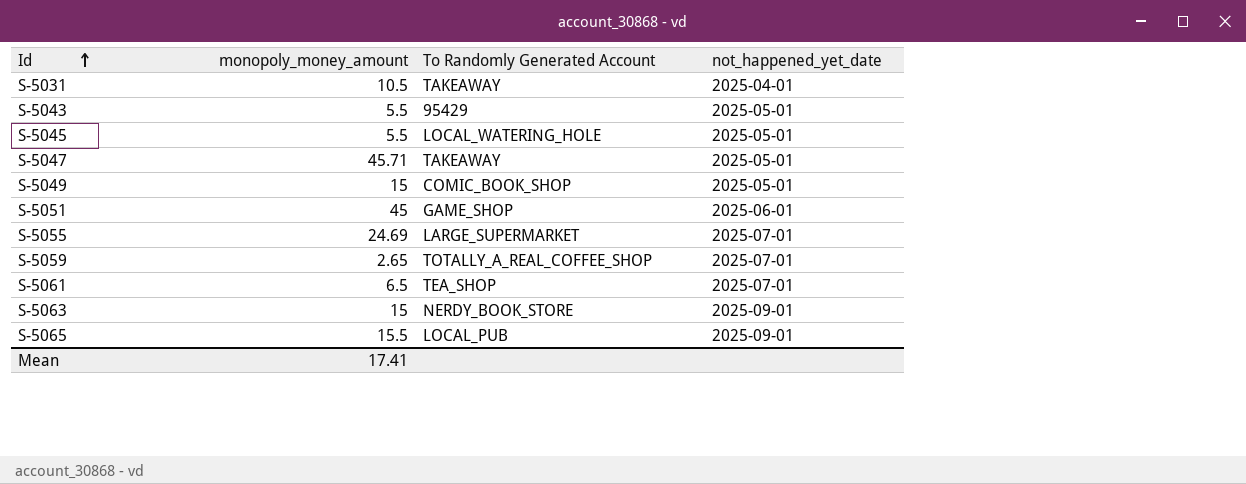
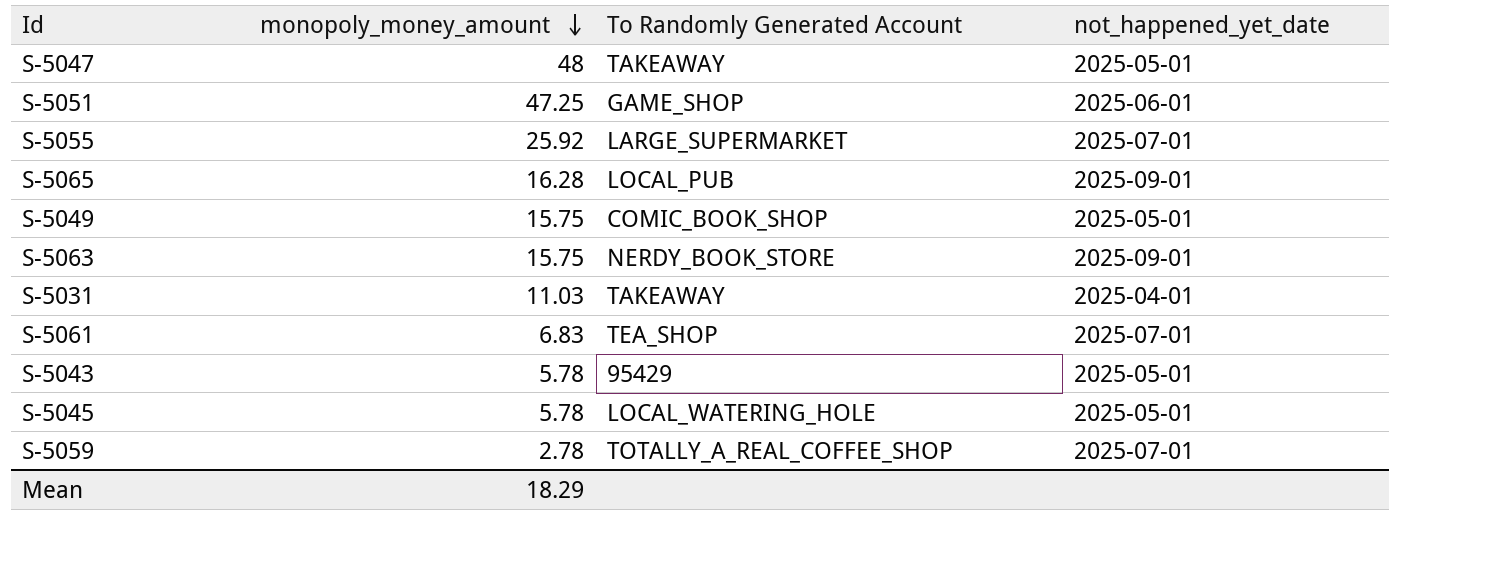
row order: Id ascending -> monopoly_money_amount descending
S-5047 | monopoly_money_amount: 45.71 -> 48
S-5051 | monopoly_money_amount: 45 -> 47.25
S-5055 | monopoly_money_amount: 24.69 -> 25.92
S-5065 | monopoly_money_amount: 15.5 -> 16.28
S-5049 | monopoly_money_amount: 15 -> 15.75
S-5063 | monopoly_money_amount: 15 -> 15.75
S-5031 | monopoly_money_amount: 10.5 -> 11.03
S-5061 | monopoly_money_amount: 6.5 -> 6.83
S-5043 | monopoly_money_amount: 5.5 -> 5.78
S-5045 | monopoly_money_amount: 5.5 -> 5.78
S-5059 | monopoly_money_amount: 2.65 -> 2.78
Mean | monopoly_money_amount: 17.41 -> 18.29

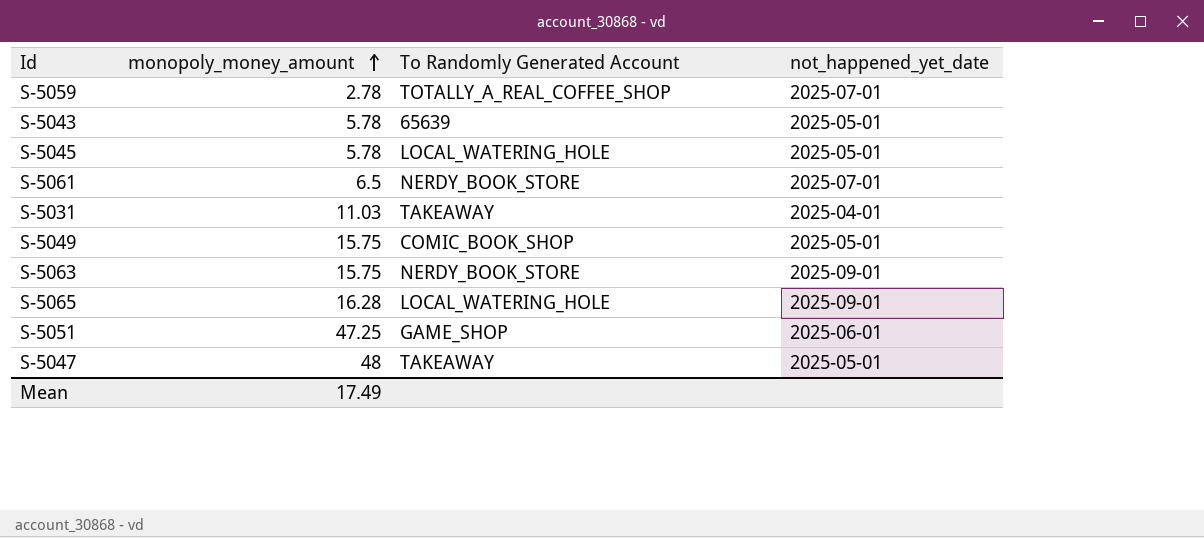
row order: monopoly_money_amount descending -> monopoly_money_amount ascending
row S-5055: 25.92 | LARGE_SUPERMARKET | 2025-07-01 -> none
S-5043 | To Randomly Generated Account: 95429 -> 65639
S-5061 | monopoly_money_amount: 6.83 -> 6.5
S-5061 | To Randomly Generated Account: TEA_SHOP -> NERDY_BOOK_STORE
S-5065 | To Randomly Generated Account: LOCAL_PUB -> LOCAL_WATERING_HOLE
Mean | monopoly_money_amount: 18.29 -> 17.49

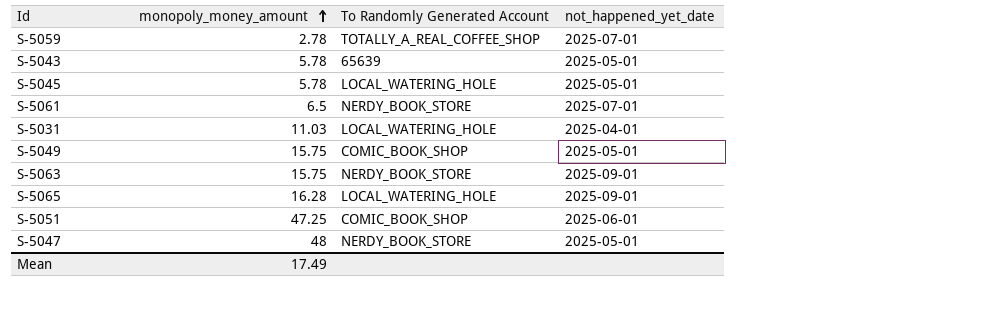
S-5031 | To Randomly Generated Account: TAKEAWAY -> LOCAL_WATERING_HOLE
S-5051 | To Randomly Generated Account: GAME_SHOP -> COMIC_BOOK_SHOP
S-5047 | To Randomly Generated Account: TAKEAWAY -> NERDY_BOOK_STORE

